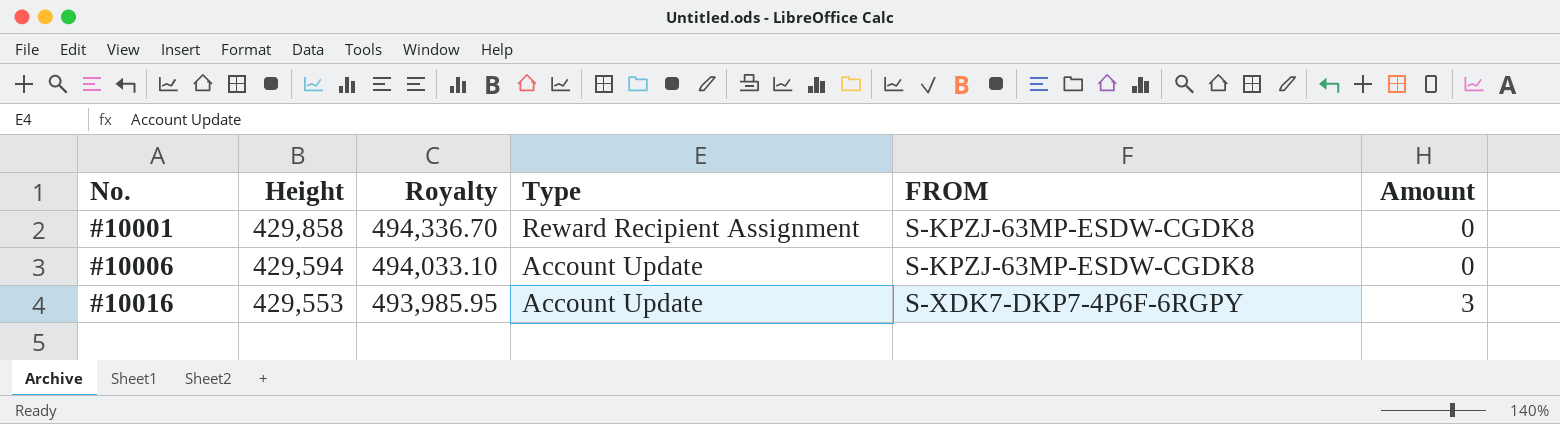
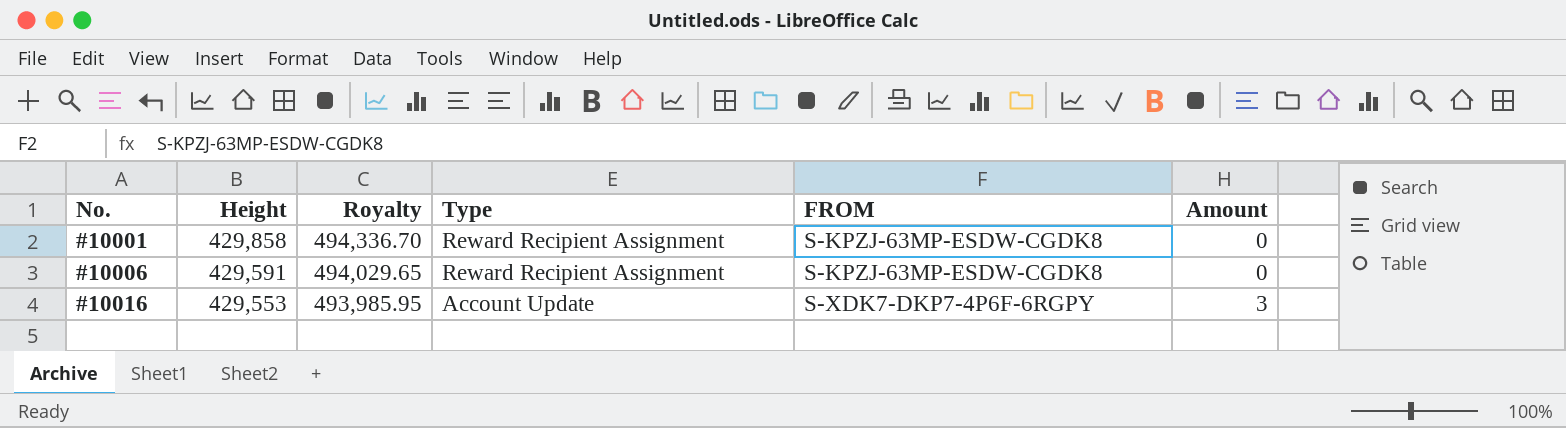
#10006 | Height: 429,594 -> 429,591
#10006 | Royalty: 494,033.10 -> 494,029.65
#10006 | Type: Account Update -> Reward Recipient Assignment

